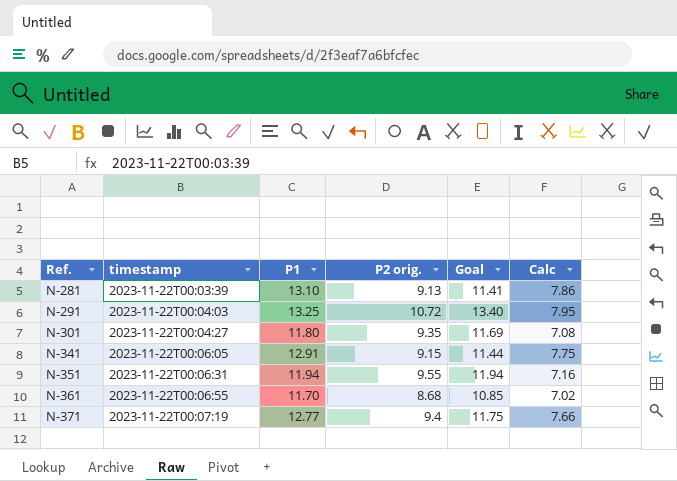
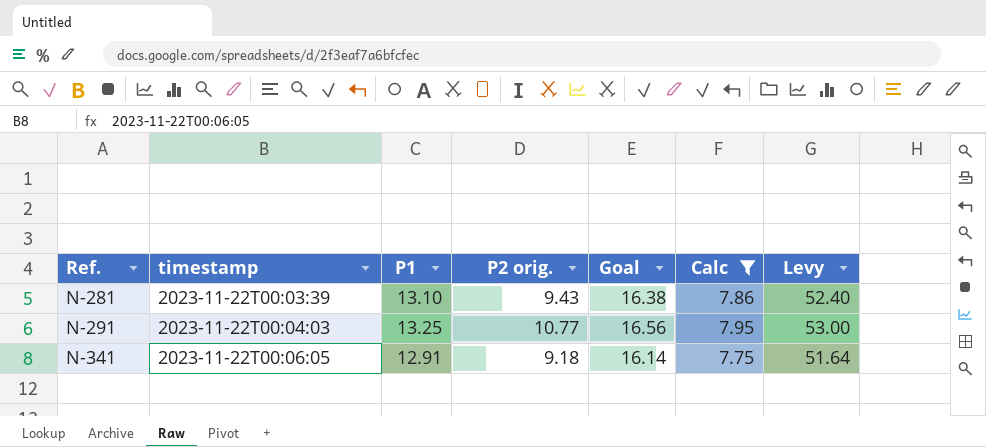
filter: none -> Calc >= 7.75
column Goal | formula: [P2 orig.] * 1.25 -> [P1] * 1.25
column Levy | formula: none -> [P1] * 4
N-281 | P2 orig.: 9.13 -> 9.43
N-291 | P2 orig.: 10.72 -> 10.77
N-341 | P2 orig.: 9.15 -> 9.18

